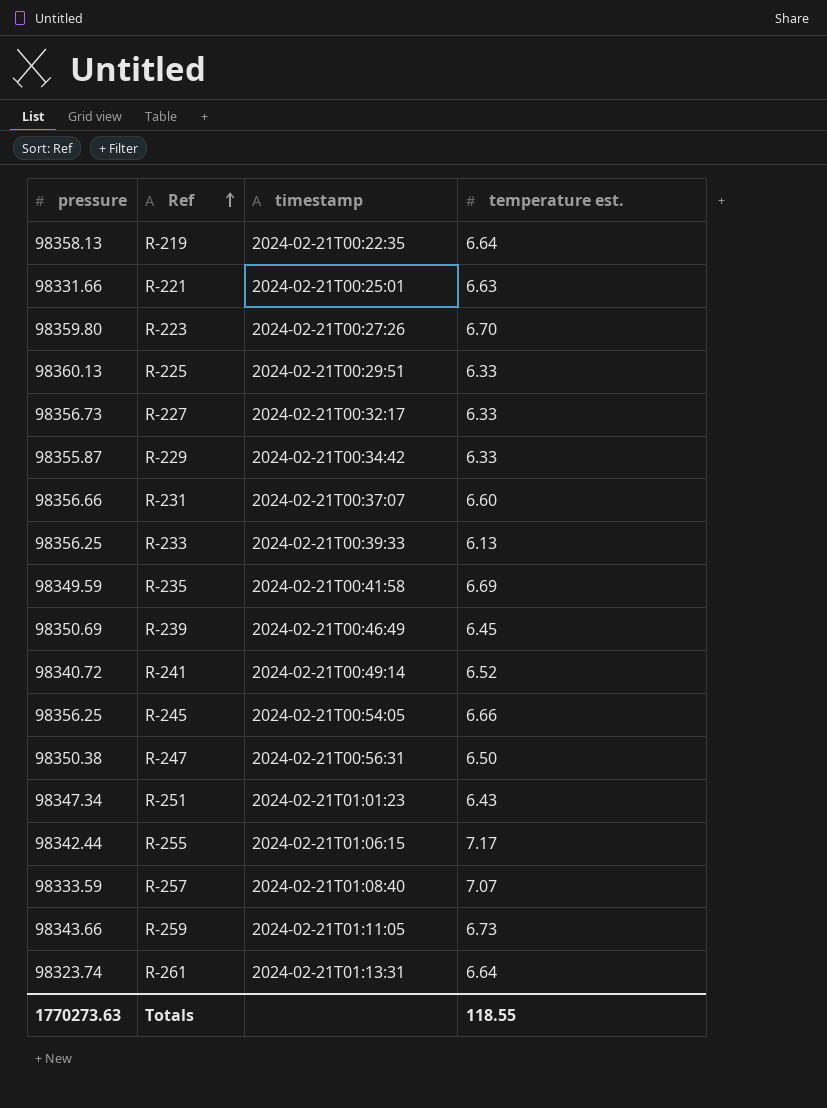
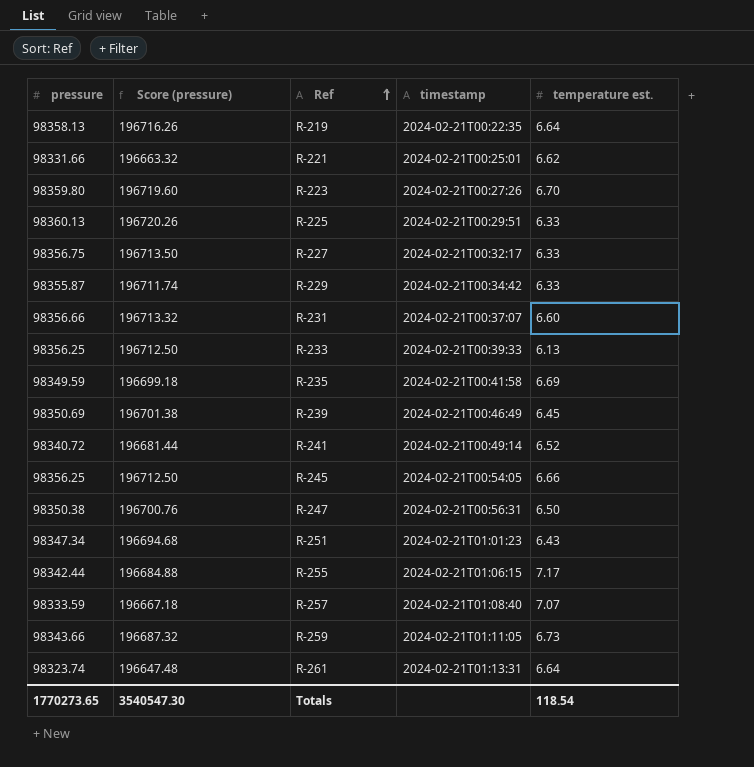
column Score (pressure) | formula: none -> [pressure] * 2
R-221 | temperature est.: 6.63 -> 6.62
R-227 | pressure: 98356.73 -> 98356.75
Totals | pressure: 1770273.63 -> 1770273.65
Totals | temperature est.: 118.55 -> 118.54

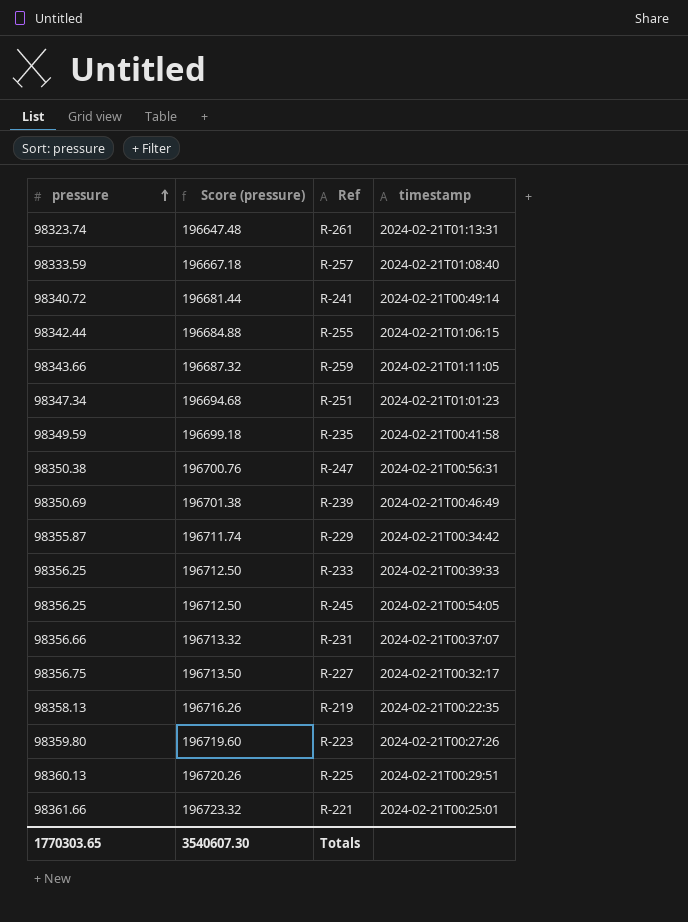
row order: Ref ascending -> pressure ascending
column temperature est. | position: 5 -> none
R-221 | pressure: 98331.66 -> 98361.66
R-221 | Score (pressure): 196663.32 -> 196723.32
Totals | pressure: 1770273.65 -> 1770303.65
Totals | Score (pressure): 3540547.30 -> 3540607.30

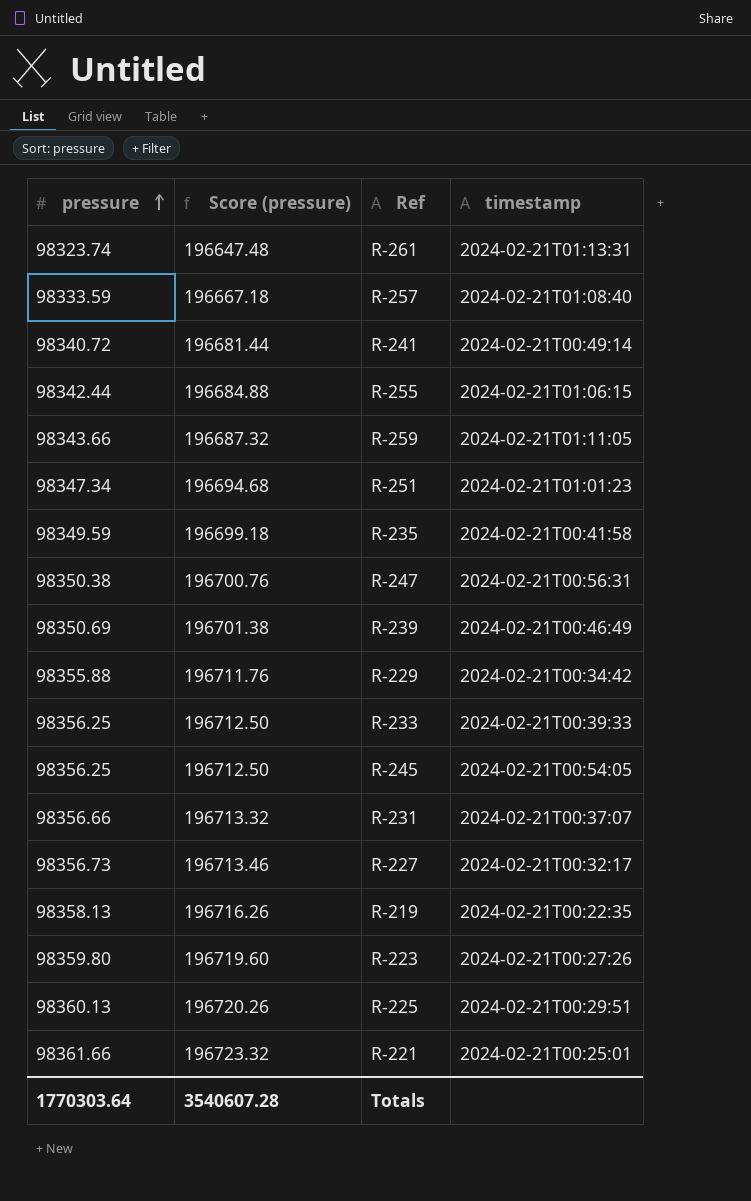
R-229 | pressure: 98355.87 -> 98355.88
R-229 | Score (pressure): 196711.74 -> 196711.76
R-227 | pressure: 98356.75 -> 98356.73
R-227 | Score (pressure): 196713.50 -> 196713.46
Totals | pressure: 1770303.65 -> 1770303.64
Totals | Score (pressure): 3540607.30 -> 3540607.28

